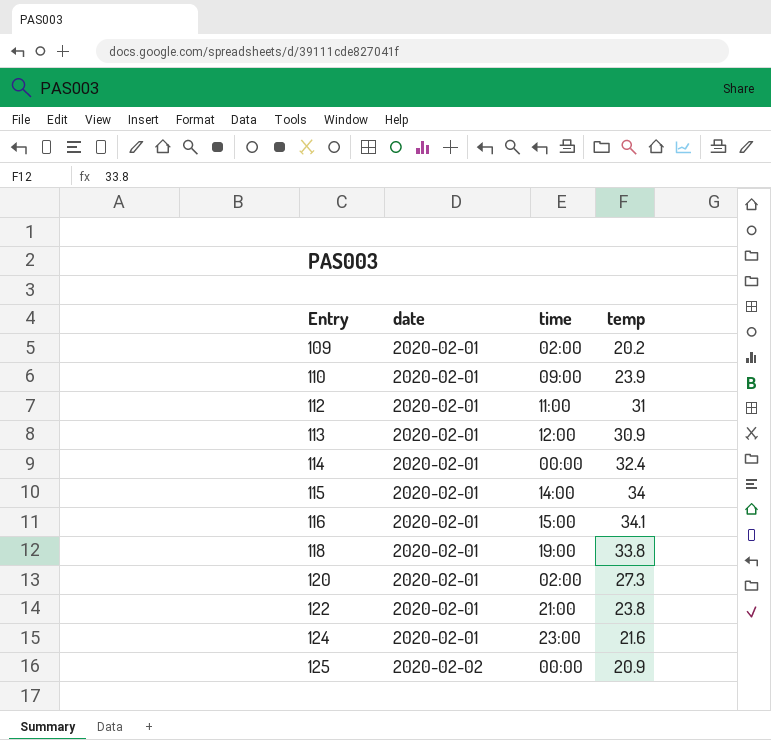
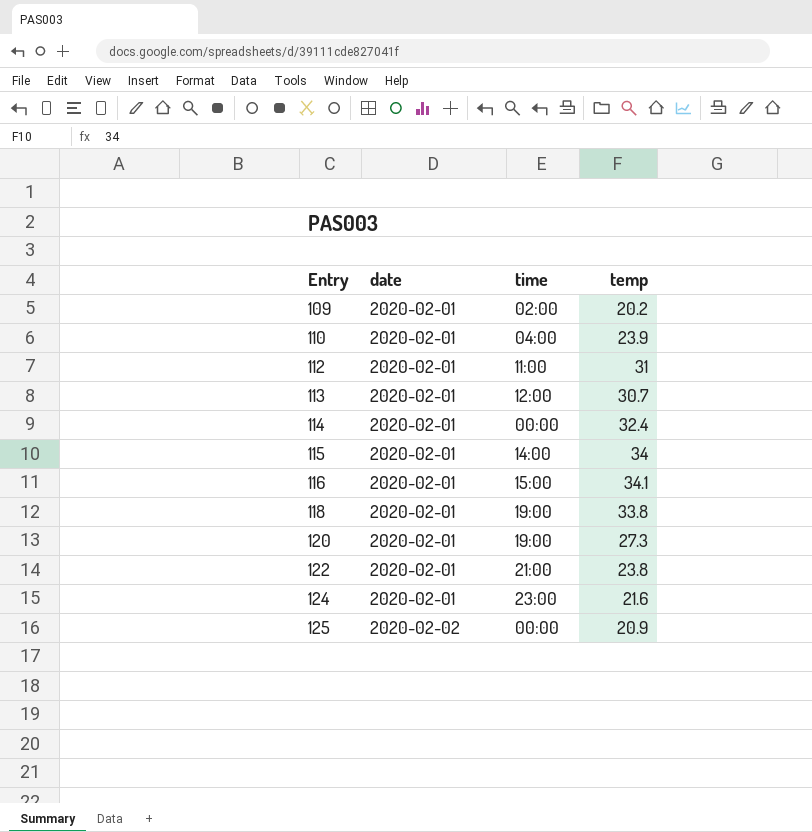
110 | time: 09:00 -> 04:00
113 | temp: 30.9 -> 30.7
120 | time: 02:00 -> 19:00

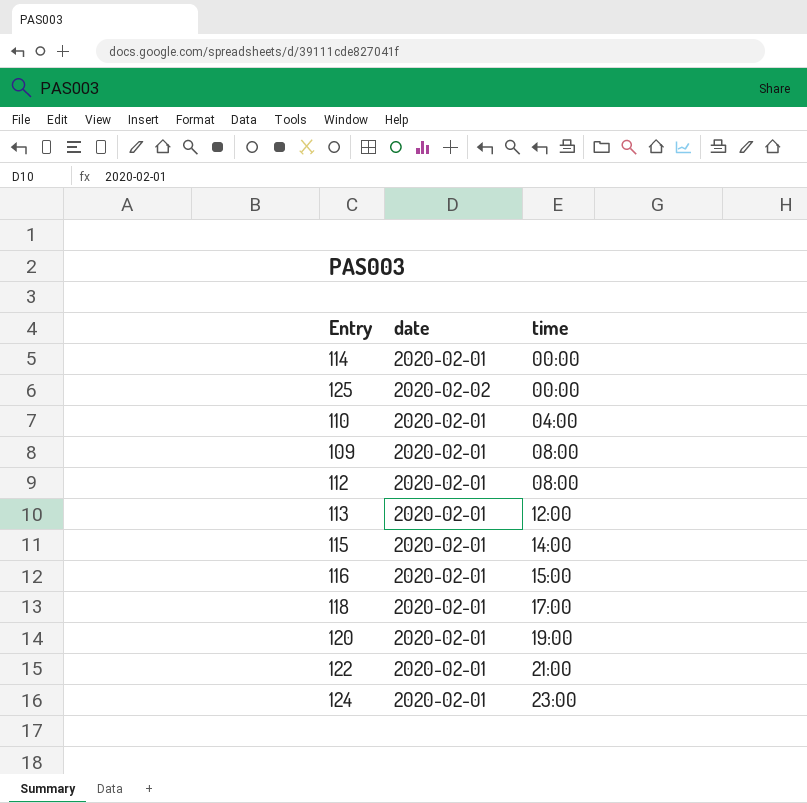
row order: Entry ascending -> time ascending
column temp | position: 4 -> none
109 | time: 02:00 -> 08:00
112 | time: 11:00 -> 08:00
118 | time: 19:00 -> 17:00

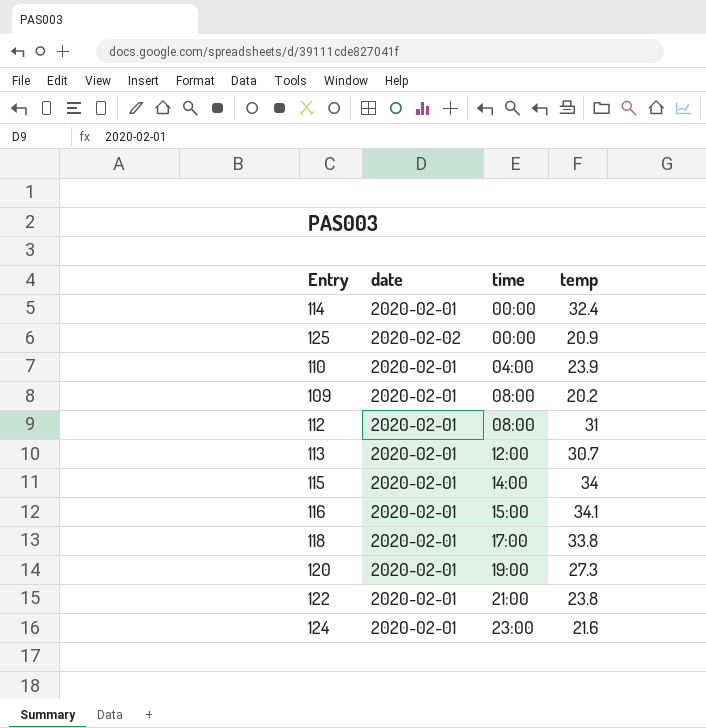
column temp | position: none -> 4

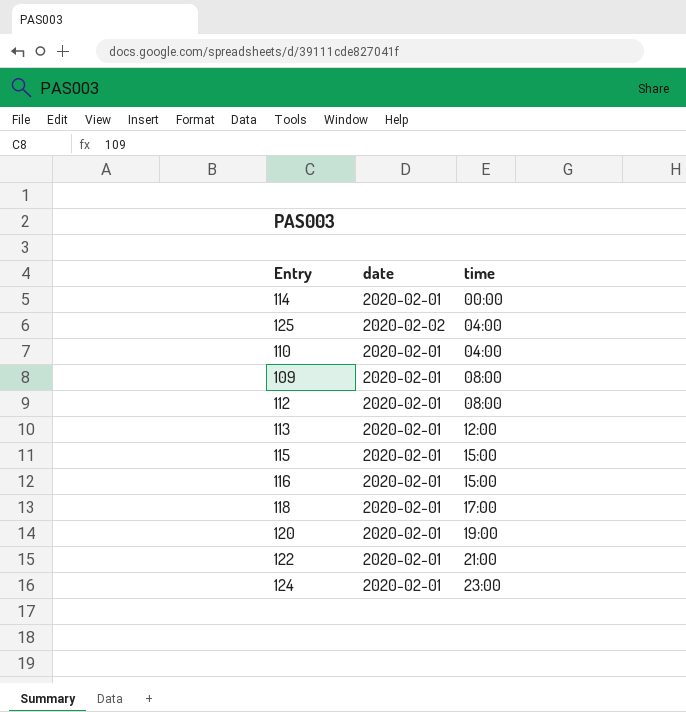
column temp | position: 4 -> none
125 | time: 00:00 -> 04:00
115 | time: 14:00 -> 15:00

